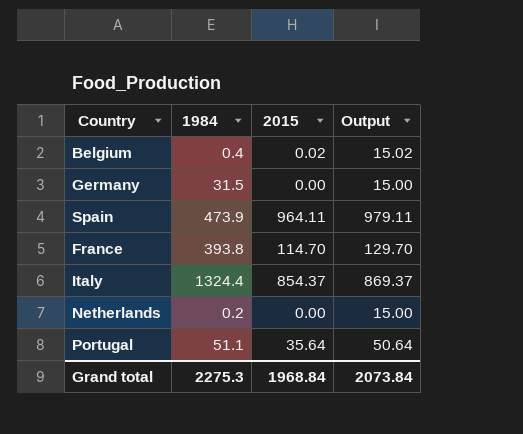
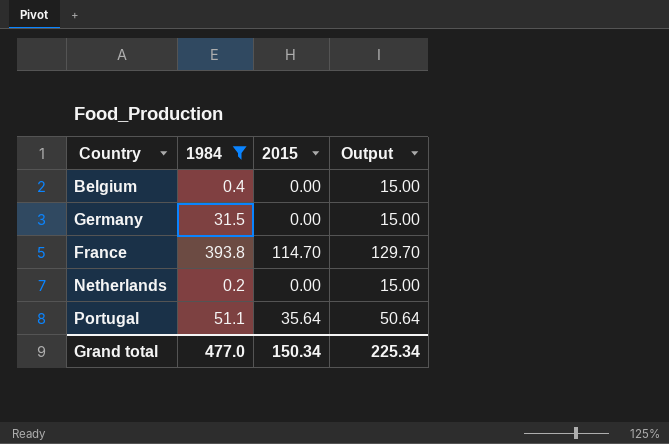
filter: none -> 1984 <= 393.8
Belgium | 2015: 0.02 -> 0.00
Belgium | Output: 15.02 -> 15.00
Grand total | 1984: 2275.3 -> 477.0
Grand total | 2015: 1968.84 -> 150.34
Grand total | Output: 2073.84 -> 225.34

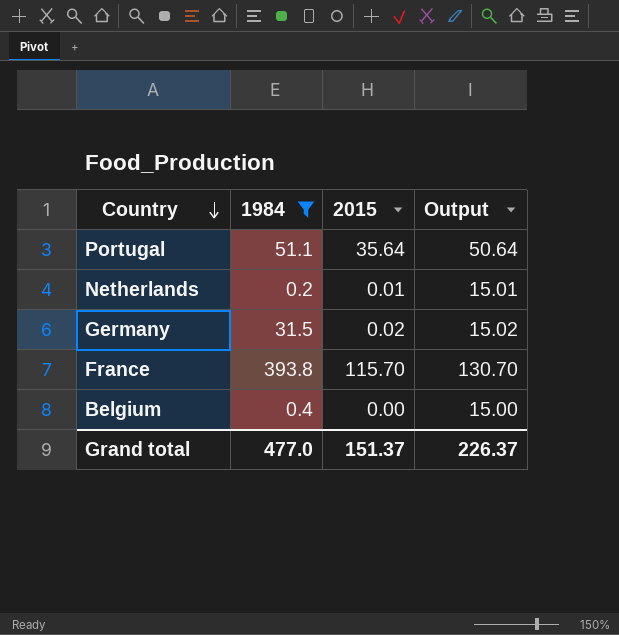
row order: none -> Country descending
Netherlands | 2015: 0.00 -> 0.01
Netherlands | Output: 15.00 -> 15.01
Germany | 2015: 0.00 -> 0.02
Germany | Output: 15.00 -> 15.02
France | 2015: 114.70 -> 115.70
France | Output: 129.70 -> 130.70
Grand total | 2015: 150.34 -> 151.37
Grand total | Output: 225.34 -> 226.37

